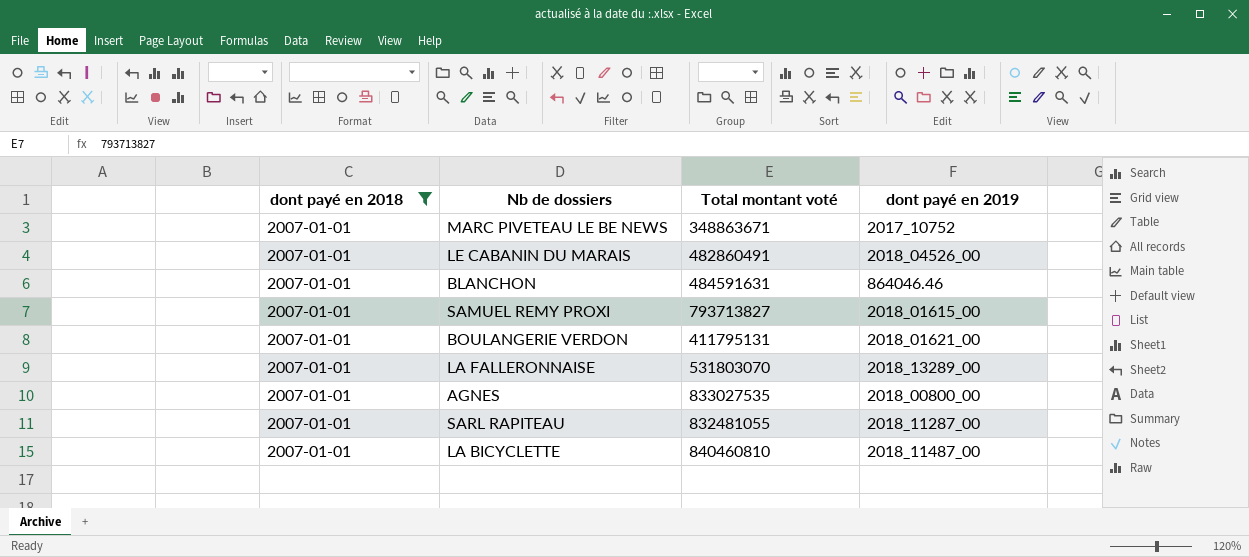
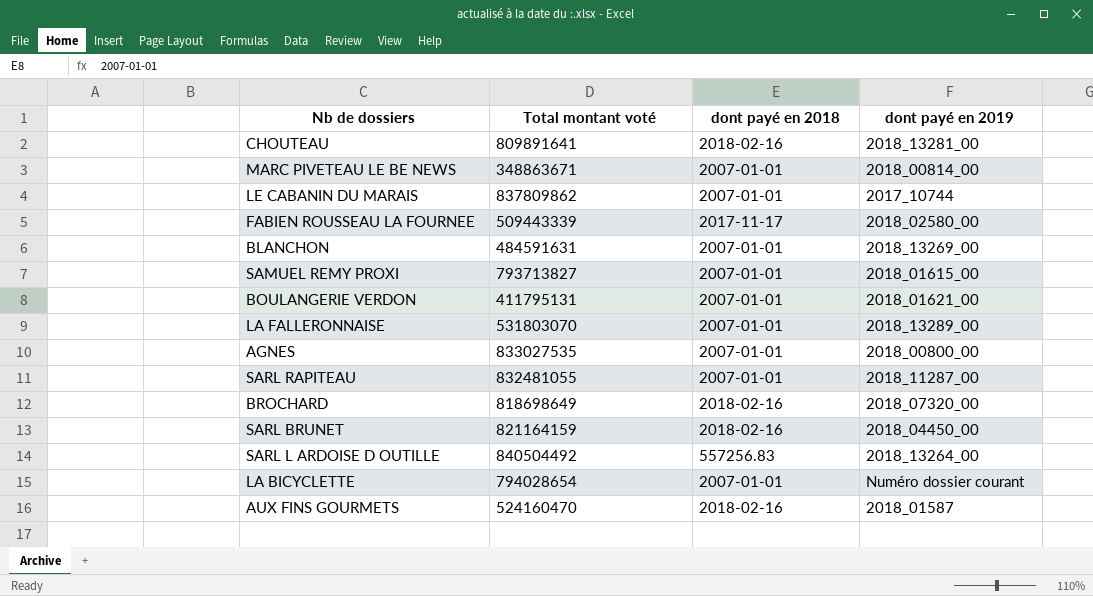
filter: dont payé en 2018 = 2007-01-01 -> none
column dont payé en 2018 | position: 1 -> 3
MARC PIVETEAU LE BE NEWS | dont payé en 2019: 2017_10752 -> 2018_00814_00
LE CABANIN DU MARAIS | Total montant voté: 482860491 -> 837809862
LE CABANIN DU MARAIS | dont payé en 2019: 2018_04526_00 -> 2017_10744
BLANCHON | dont payé en 2019: 864046.46 -> 2018_13269_00
LA BICYCLETTE | Total montant voté: 840460810 -> 794028654
LA BICYCLETTE | dont payé en 2019: 2018_11487_00 -> Numéro dossier courant

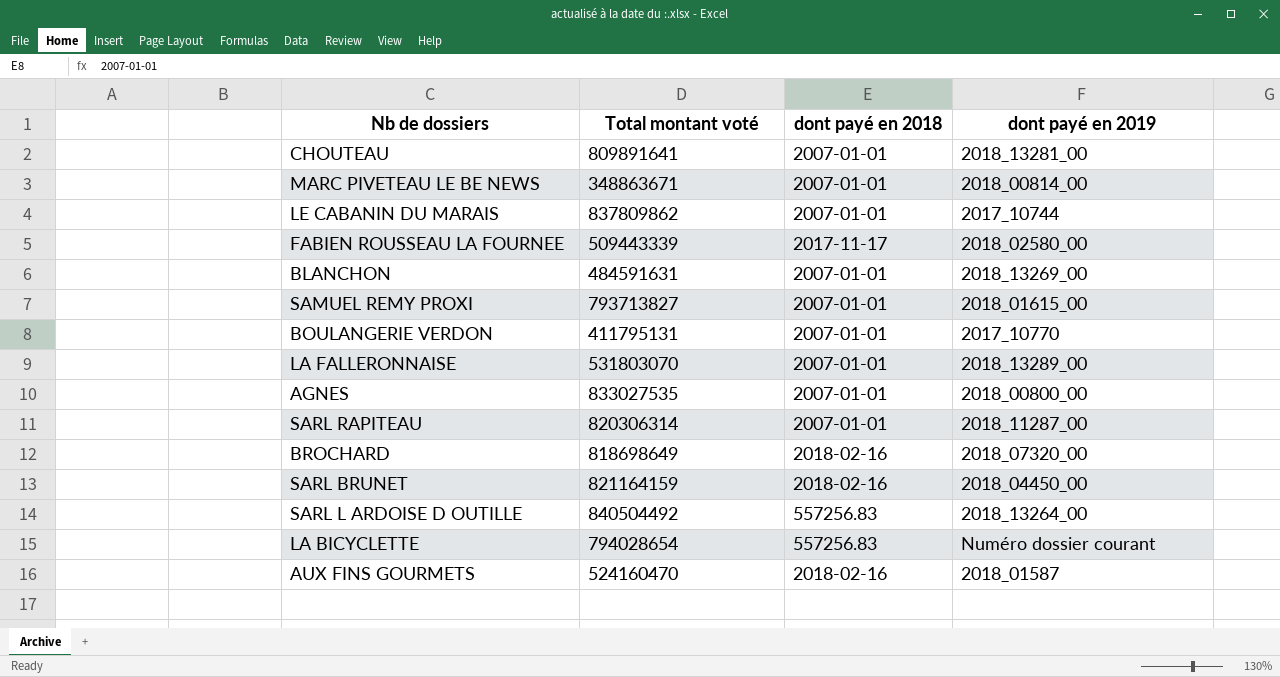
CHOUTEAU | dont payé en 2018: 2018-02-16 -> 2007-01-01
BOULANGERIE VERDON | dont payé en 2019: 2018_01621_00 -> 2017_10770
SARL RAPITEAU | Total montant voté: 832481055 -> 820306314
LA BICYCLETTE | dont payé en 2018: 2007-01-01 -> 557256.83

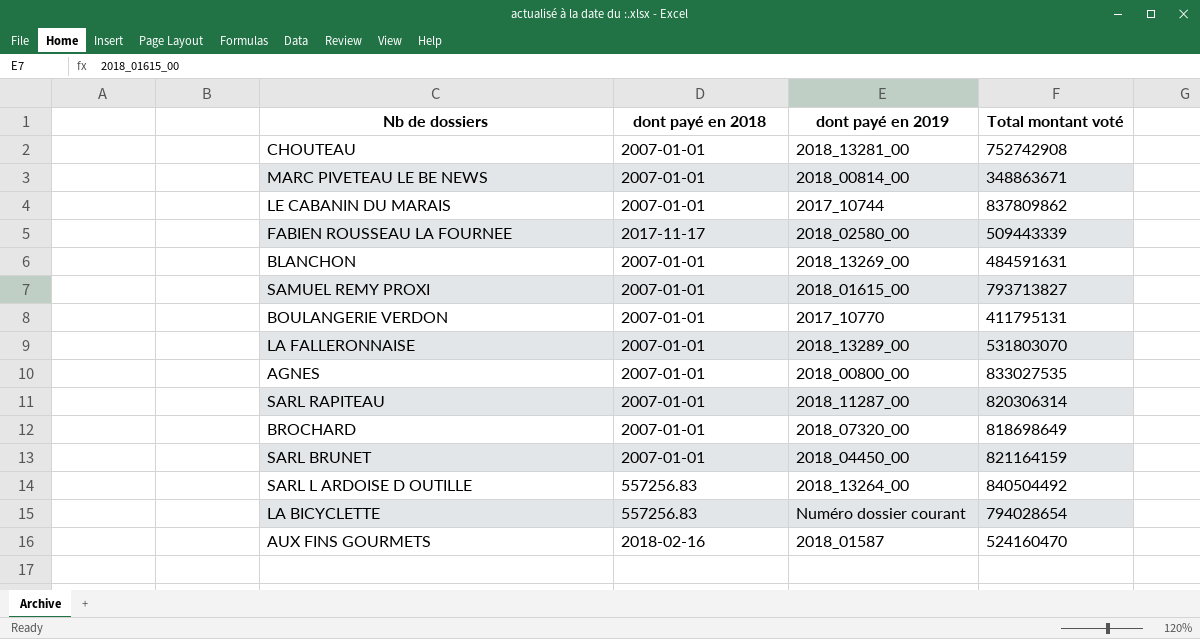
column Total montant voté | position: 2 -> 4
CHOUTEAU | Total montant voté: 809891641 -> 752742908
BROCHARD | dont payé en 2018: 2018-02-16 -> 2007-01-01
SARL BRUNET | dont payé en 2018: 2018-02-16 -> 2007-01-01

